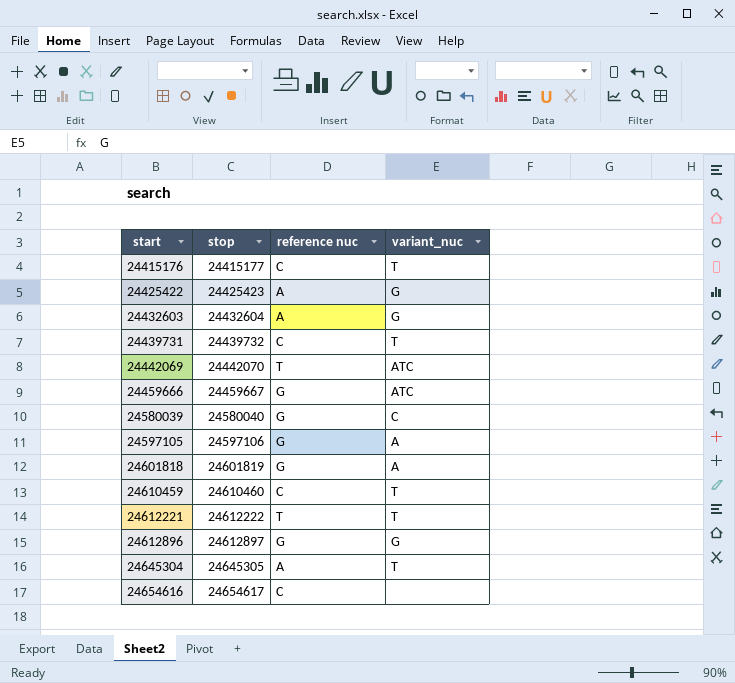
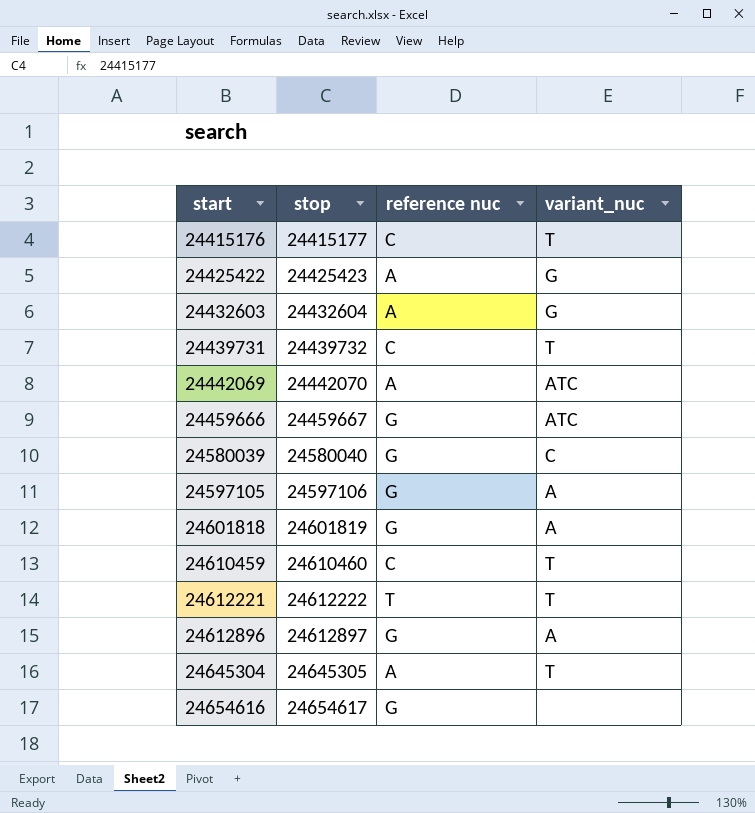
24442069 | reference nuc: T -> A
24612896 | variant_nuc: G -> A
24654616 | reference nuc: C -> G

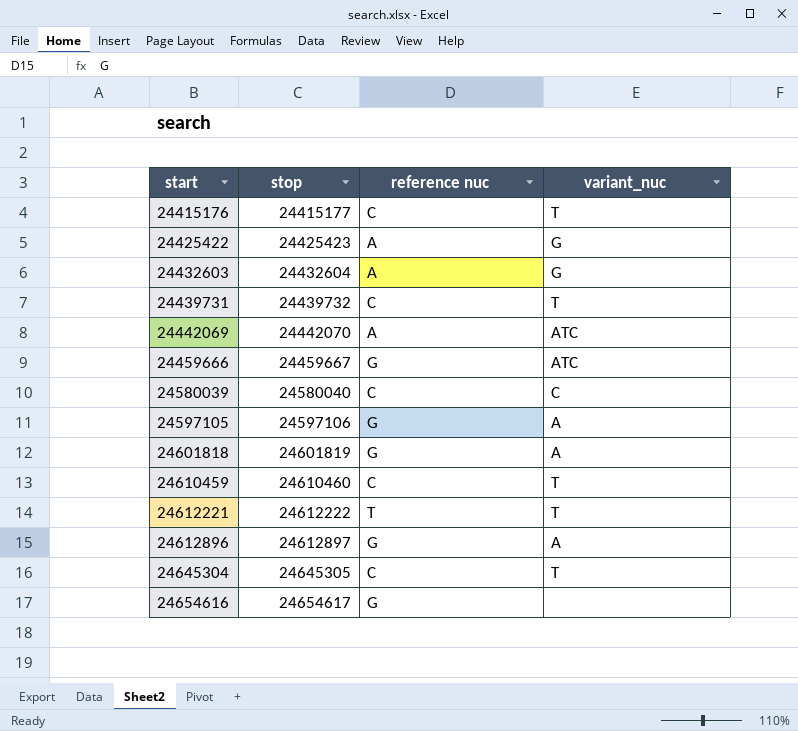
24580039 | reference nuc: G -> C
24645304 | reference nuc: A -> C

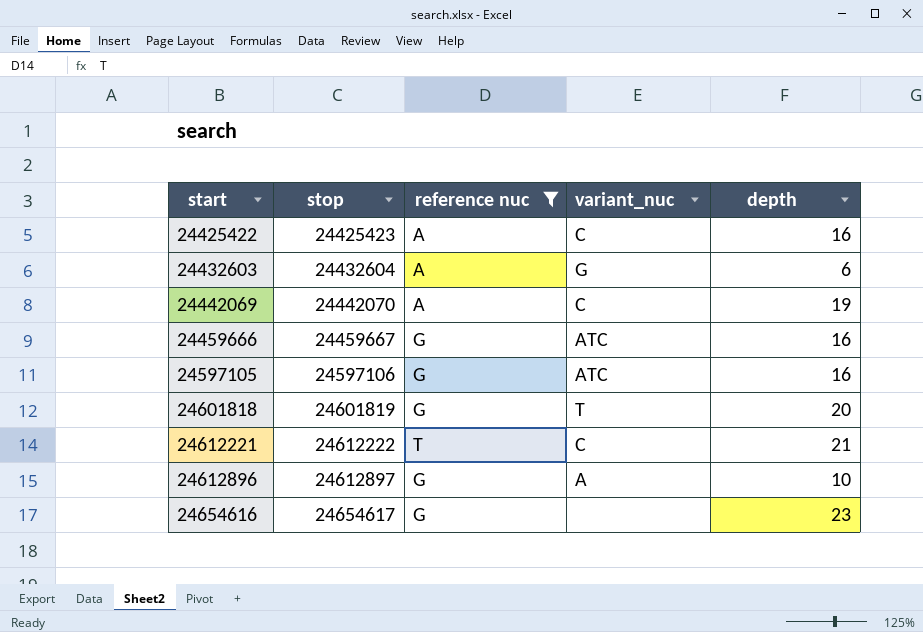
filter: none -> reference nuc != C
column depth | position: none -> 5
24425422 | variant_nuc: G -> C
24442069 | variant_nuc: ATC -> C
24597105 | variant_nuc: A -> ATC
24601818 | variant_nuc: A -> T
24612221 | variant_nuc: T -> C

